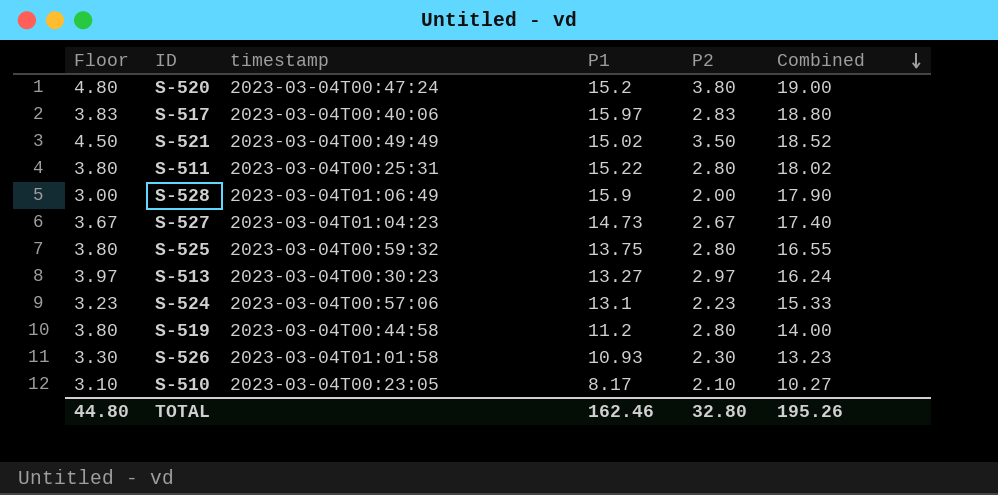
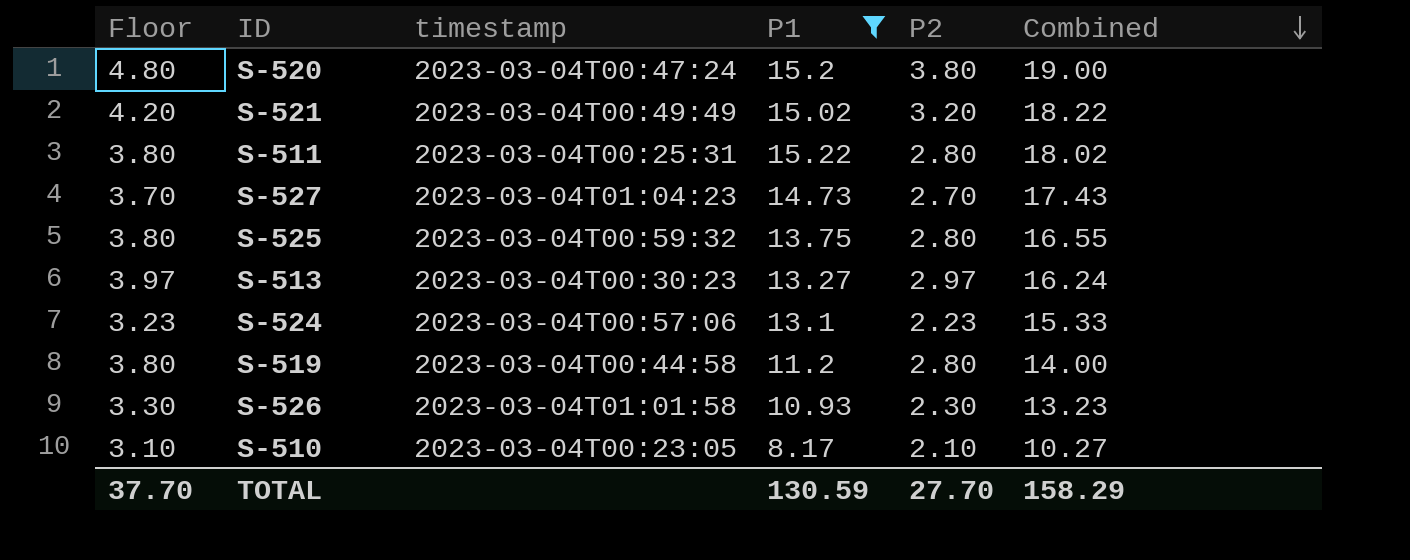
filter: none -> P1 <= 15.22
S-521 | Floor: 4.50 -> 4.20
S-521 | P2: 3.50 -> 3.20
S-521 | Combined: 18.52 -> 18.22
S-527 | Floor: 3.67 -> 3.70
S-527 | P2: 2.67 -> 2.70
S-527 | Combined: 17.40 -> 17.43
TOTAL | Floor: 44.80 -> 37.70
TOTAL | P1: 162.46 -> 130.59
TOTAL | P2: 32.80 -> 27.70
TOTAL | Combined: 195.26 -> 158.29

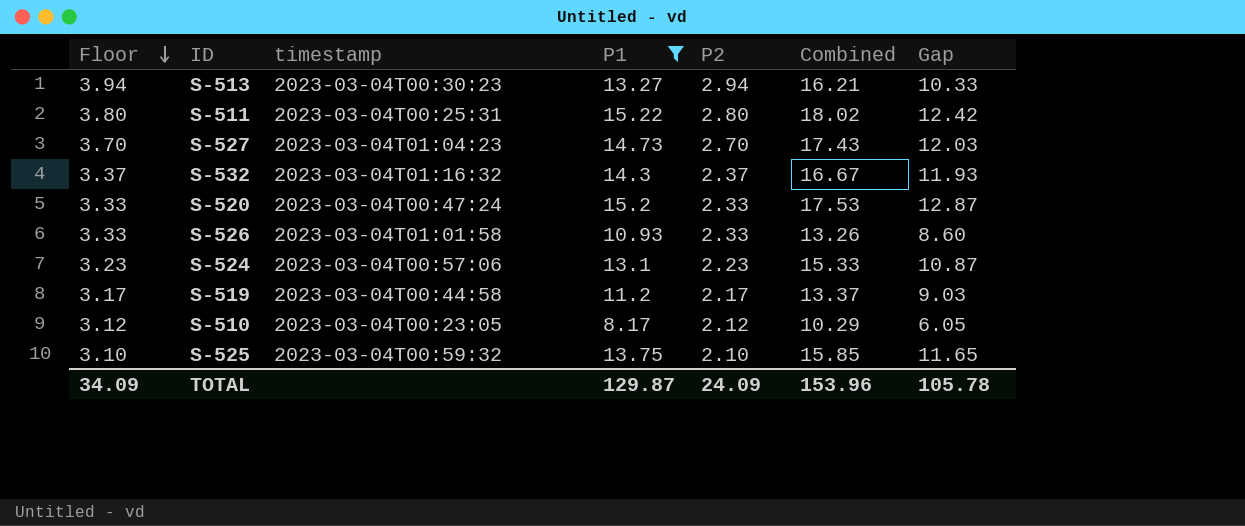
row order: Combined descending -> Floor descending
column Gap | formula: none -> [P1] - [P2]
row S-521: 4.20 | 2023-03-04T00:49:49 | 15.02 | 3.20 | 18.22 -> none
S-513 | Floor: 3.97 -> 3.94
S-513 | P2: 2.97 -> 2.94
S-513 | Combined: 16.24 -> 16.21
row S-532: none -> 3.37 | 2023-03-04T01:16:32 | 14.3 | 2.37 | 16.67 | 11.93
S-520 | Floor: 4.80 -> 3.33
S-520 | P2: 3.80 -> 2.33
S-520 | Combined: 19.00 -> 17.53
S-526 | Floor: 3.30 -> 3.33
S-526 | P2: 2.30 -> 2.33
S-526 | Combined: 13.23 -> 13.26
S-519 | Floor: 3.80 -> 3.17
S-519 | P2: 2.80 -> 2.17
S-519 | Combined: 14.00 -> 13.37
S-510 | Floor: 3.10 -> 3.12
S-510 | P2: 2.10 -> 2.12
S-510 | Combined: 10.27 -> 10.29
S-525 | Floor: 3.80 -> 3.10
S-525 | P2: 2.80 -> 2.10
S-525 | Combined: 16.55 -> 15.85
TOTAL | Floor: 37.70 -> 34.09
TOTAL | P1: 130.59 -> 129.87
TOTAL | P2: 27.70 -> 24.09
TOTAL | Combined: 158.29 -> 153.96

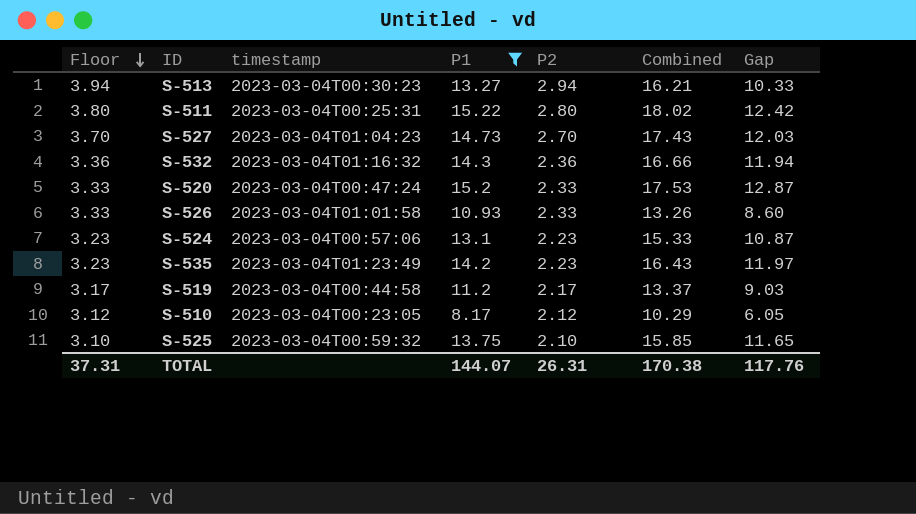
S-532 | Floor: 3.37 -> 3.36
S-532 | P2: 2.37 -> 2.36
S-532 | Combined: 16.67 -> 16.66
S-532 | Gap: 11.93 -> 11.94
row S-535: none -> 3.23 | 2023-03-04T01:23:49 | 14.2 | 2.23 | 16.43 | 11.97
TOTAL | Floor: 34.09 -> 37.31
TOTAL | P1: 129.87 -> 144.07
TOTAL | P2: 24.09 -> 26.31
TOTAL | Combined: 153.96 -> 170.38
TOTAL | Gap: 105.78 -> 117.76

